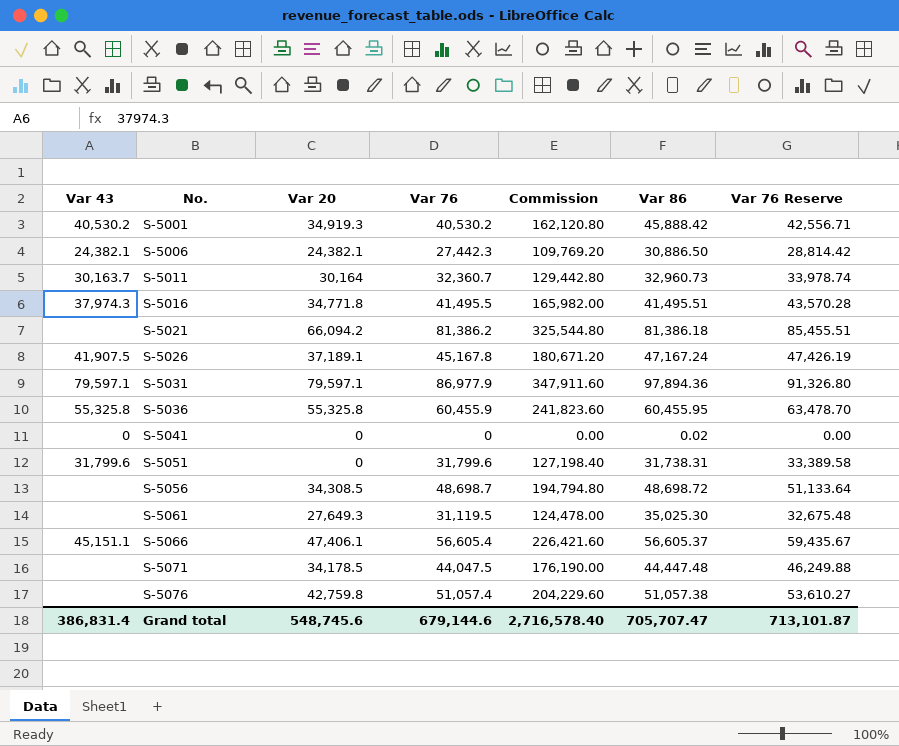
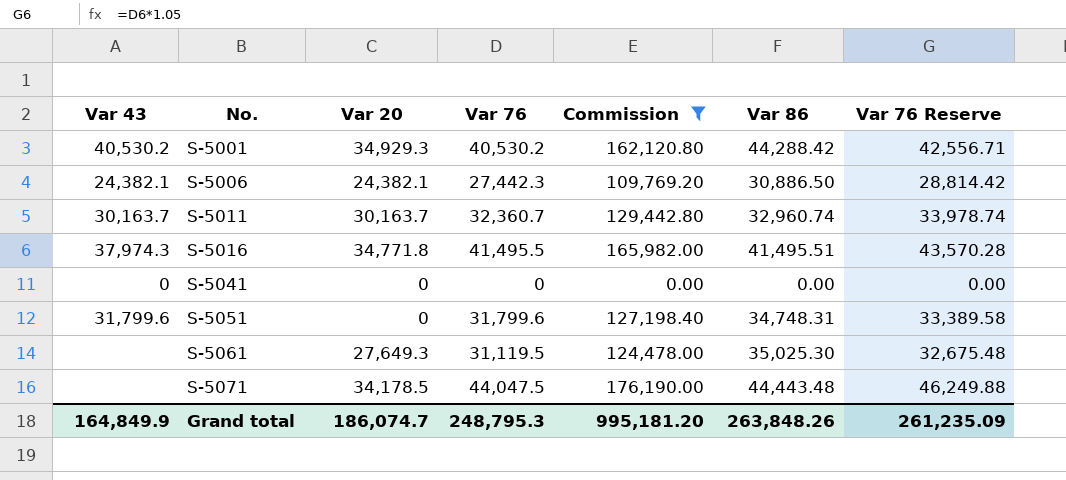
filter: none -> Commission <= 176,190.00
S-5001 | Var 20: 34,919.3 -> 34,929.3
S-5001 | Var 86: 45,888.42 -> 44,288.42
S-5011 | Var 20: 30,164 -> 30,163.7
S-5011 | Var 86: 32,960.73 -> 32,960.74
S-5041 | Var 86: 0.02 -> 0.00
S-5051 | Var 86: 31,738.31 -> 34,748.31
S-5071 | Var 86: 44,447.48 -> 44,443.48
Grand total | Var 43: 386,831.4 -> 164,849.9
Grand total | Var 20: 548,745.6 -> 186,074.7
Grand total | Var 76: 679,144.6 -> 248,795.3
Grand total | Commission: 2,716,578.40 -> 995,181.20
Grand total | Var 86: 705,707.47 -> 263,848.26
Grand total | Var 76 Reserve: 713,101.87 -> 261,235.09

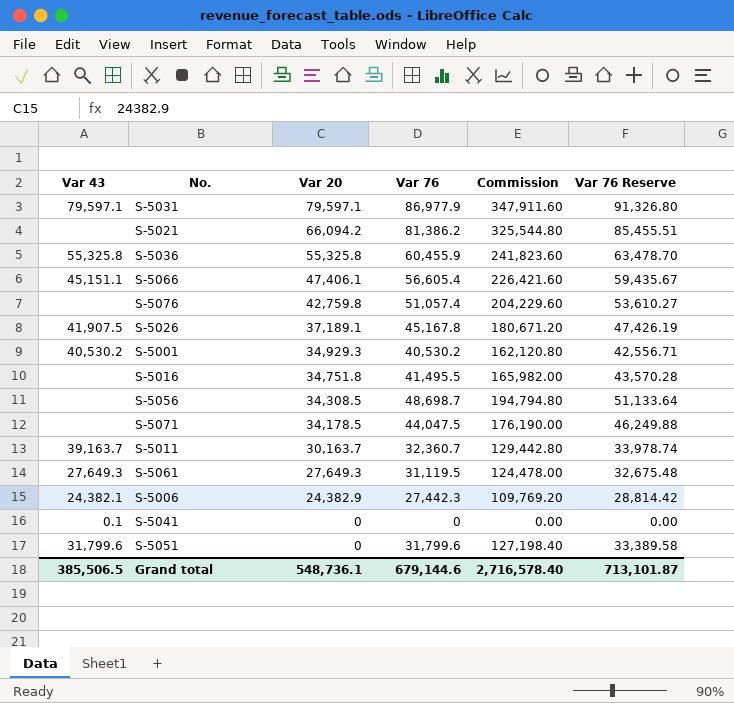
filter: Commission <= 176,190.00 -> none
row order: No. ascending -> Var 20 descending
column Var 86 | position: 6 -> none
S-5016 | Var 43: 37,974.3 -> none
S-5016 | Var 20: 34,771.8 -> 34,751.8
S-5011 | Var 43: 30,163.7 -> 39,163.7
S-5061 | Var 43: none -> 27,649.3
S-5006 | Var 20: 24,382.1 -> 24,382.9
S-5041 | Var 43: 0 -> 0.1
Grand total | Var 43: 164,849.9 -> 385,506.5
Grand total | Var 20: 186,074.7 -> 548,736.1
Grand total | Var 76: 248,795.3 -> 679,144.6
Grand total | Commission: 995,181.20 -> 2,716,578.40
Grand total | Var 76 Reserve: 261,235.09 -> 713,101.87

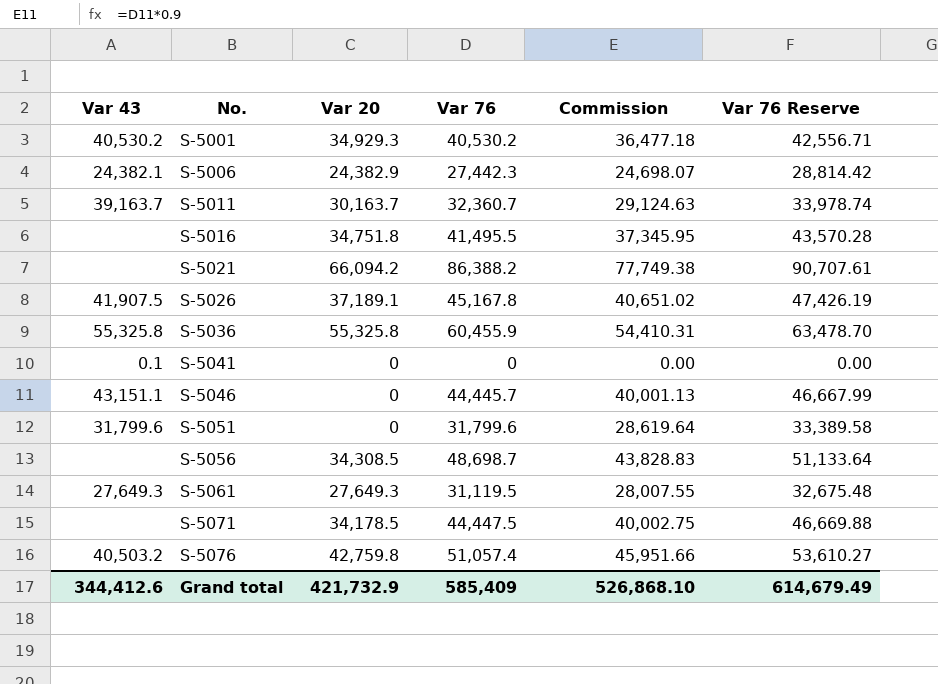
row order: Var 20 descending -> No. ascending
column Commission | formula: [Var 76] * 4 -> [Var 76] * 0.9
row S-5031: 79,597.1 | 79,597.1 | 86,977.9 | 347,911.60 | 91,326.80 -> none
row S-5066: 45,151.1 | 47,406.1 | 56,605.4 | 226,421.60 | 59,435.67 -> none
S-5021 | Var 76: 81,386.2 -> 86,388.2
S-5021 | Var 76 Reserve: 85,455.51 -> 90,707.61
row S-5046: none -> 43,151.1 | 0 | 44,445.7 | 40,001.13 | 46,667.99
S-5071 | Var 76: 44,047.5 -> 44,447.5
S-5071 | Var 76 Reserve: 46,249.88 -> 46,669.88
S-5076 | Var 43: none -> 40,503.2
Grand total | Var 43: 385,506.5 -> 344,412.6
Grand total | Var 20: 548,736.1 -> 421,732.9
Grand total | Var 76: 679,144.6 -> 585,409
Grand total | Commission: 2,716,578.40 -> 526,868.10
Grand total | Var 76 Reserve: 713,101.87 -> 614,679.49

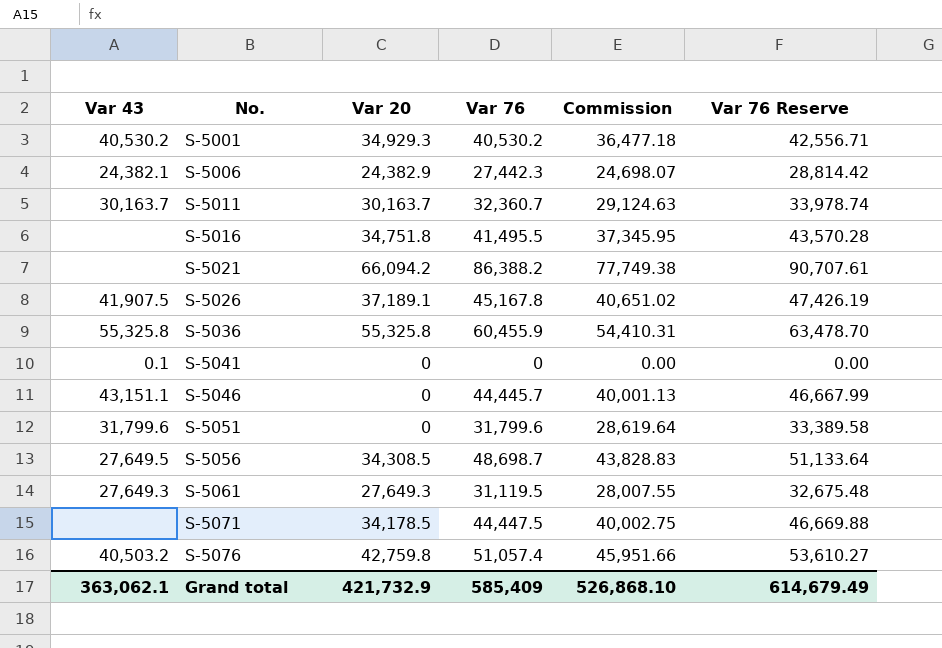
S-5011 | Var 43: 39,163.7 -> 30,163.7
S-5056 | Var 43: none -> 27,649.5
Grand total | Var 43: 344,412.6 -> 363,062.1

